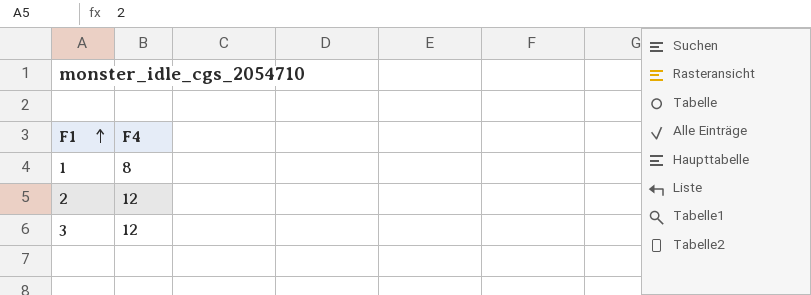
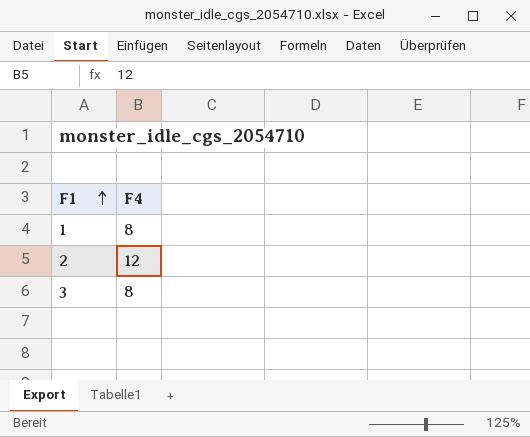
3 | F4: 12 -> 8

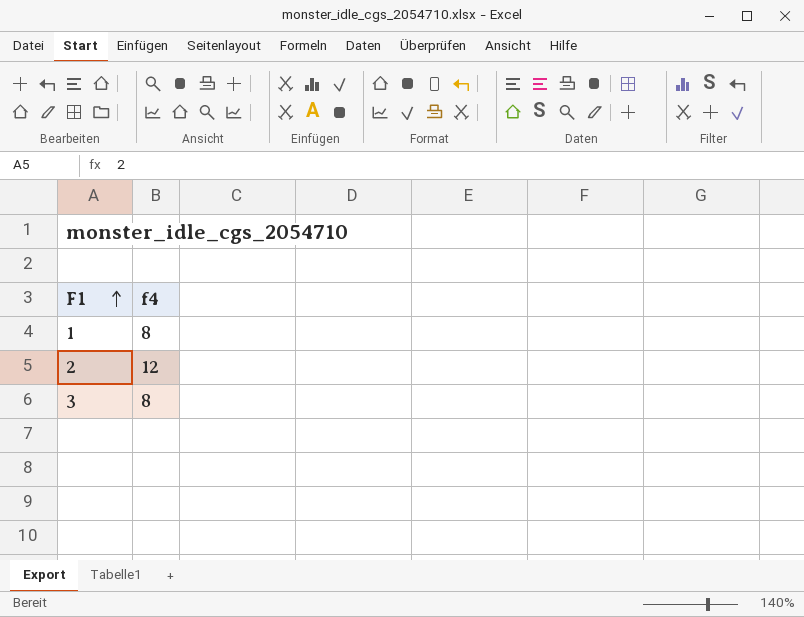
column name: F4 -> f4

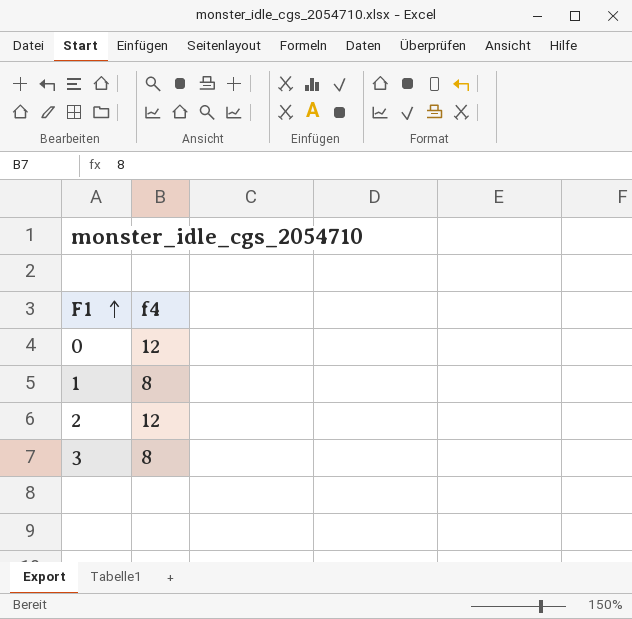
row 0: none -> 12

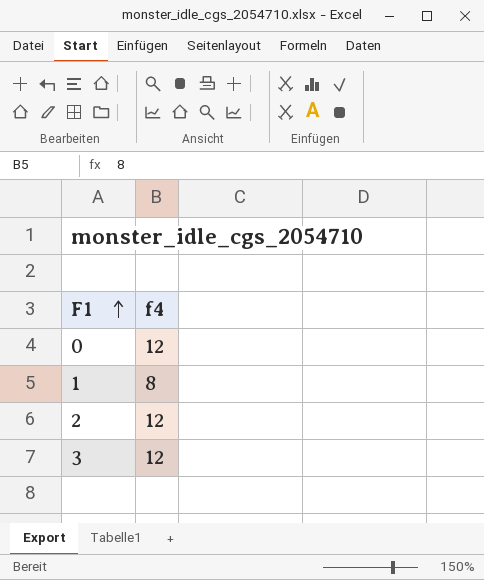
3 | f4: 8 -> 12

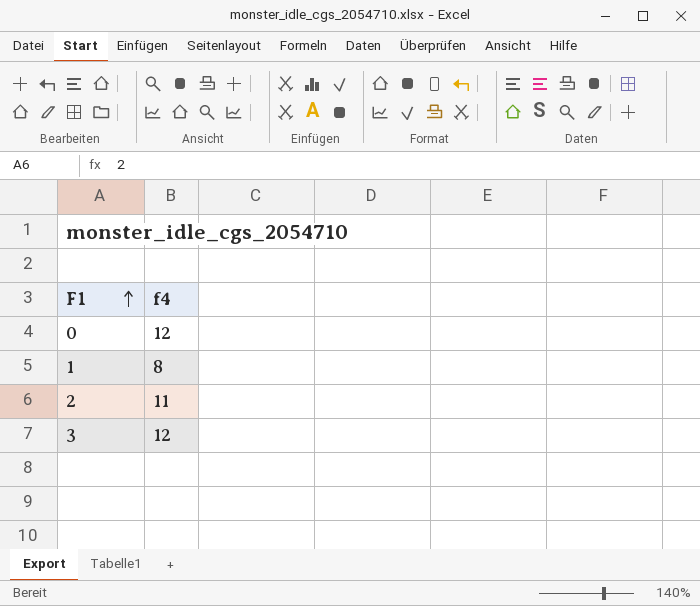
2 | f4: 12 -> 11

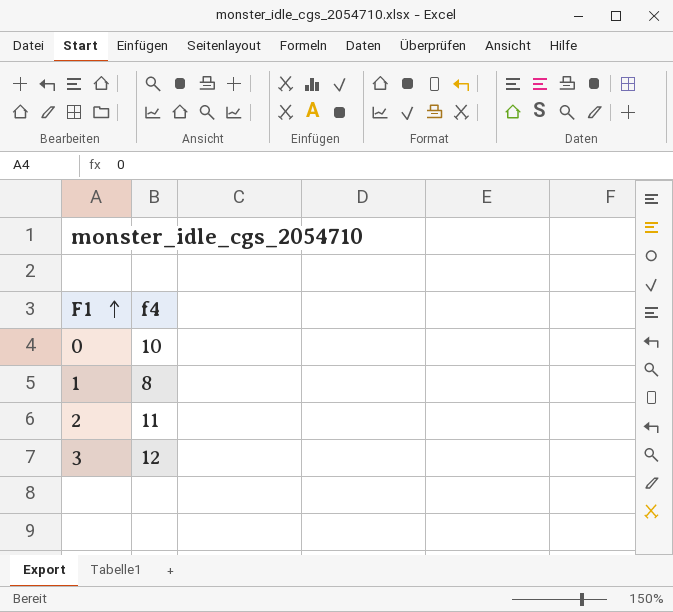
0 | f4: 12 -> 10

